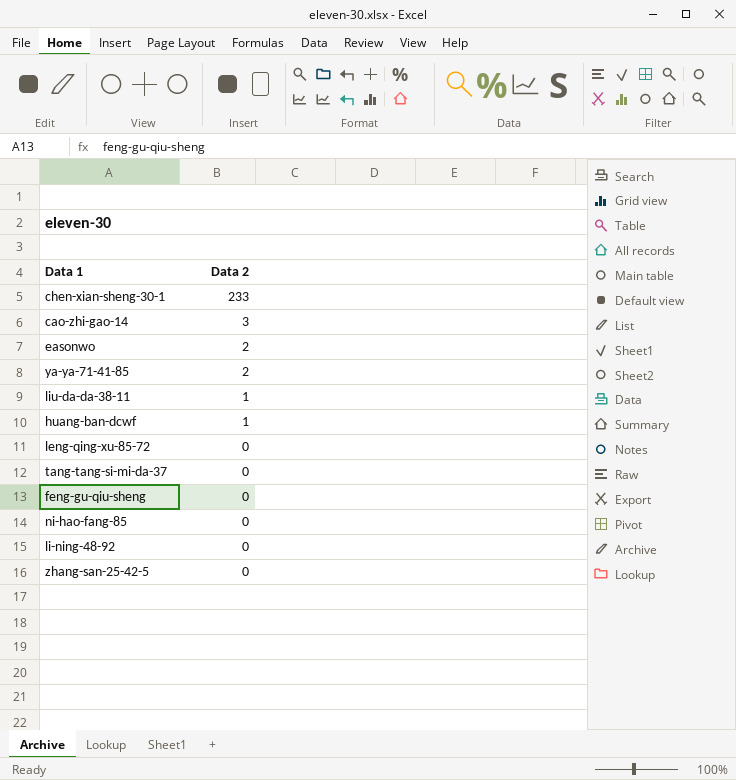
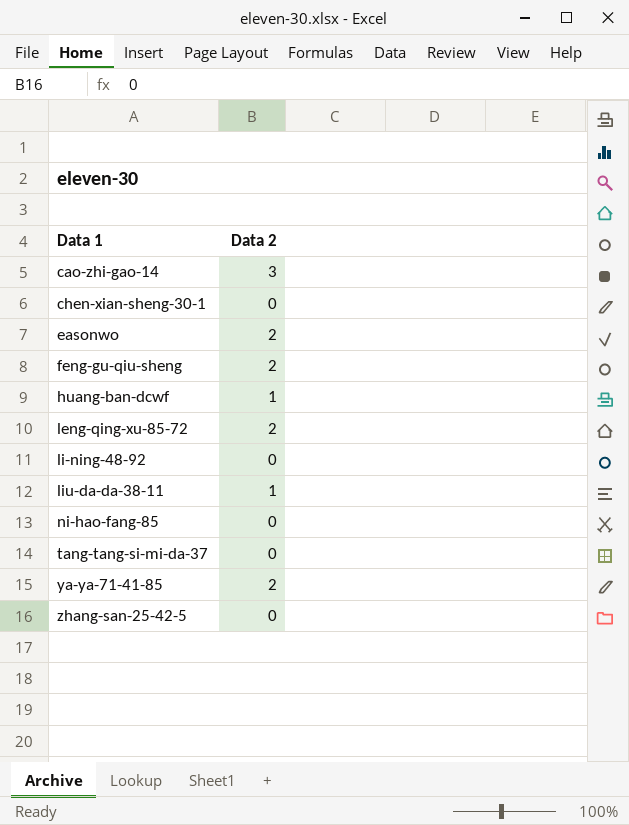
row order: Data 2 descending -> Data 1 ascending
chen-xian-sheng-30-1 | Data 2: 233 -> 0
feng-gu-qiu-sheng | Data 2: 0 -> 2
leng-qing-xu-85-72 | Data 2: 0 -> 2

